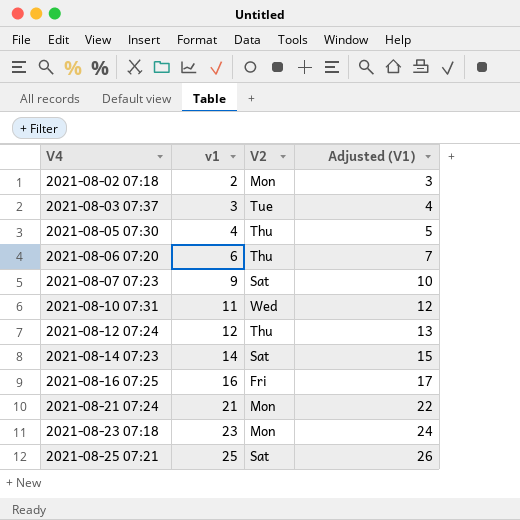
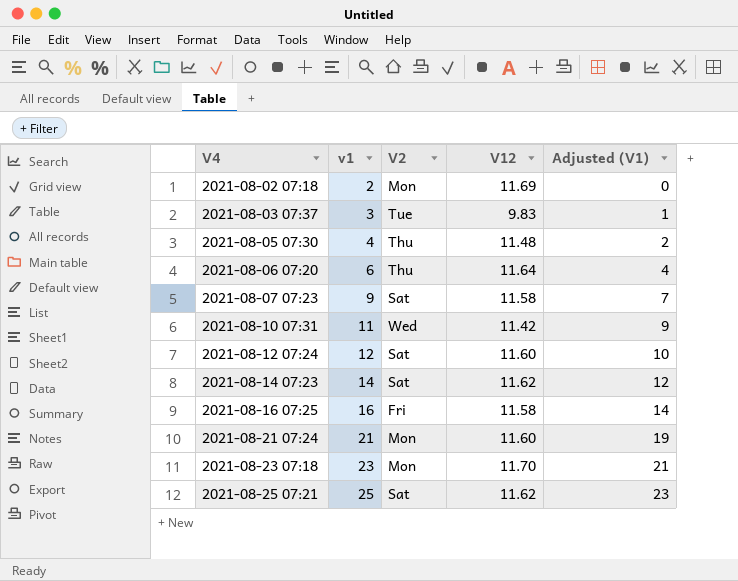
column V12 | position: none -> 4
column Adjusted (V1) | formula: [v1] + 1 -> [v1] - 2
2021-08-12 07:24 | V2: Thu -> Sat

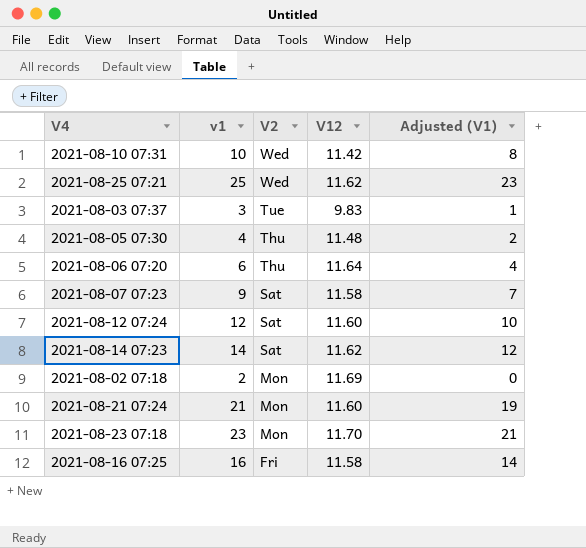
row order: V4 ascending -> V2 descending
2021-08-10 07:31 | v1: 11 -> 10
2021-08-10 07:31 | Adjusted (V1): 9 -> 8
2021-08-25 07:21 | V2: Sat -> Wed

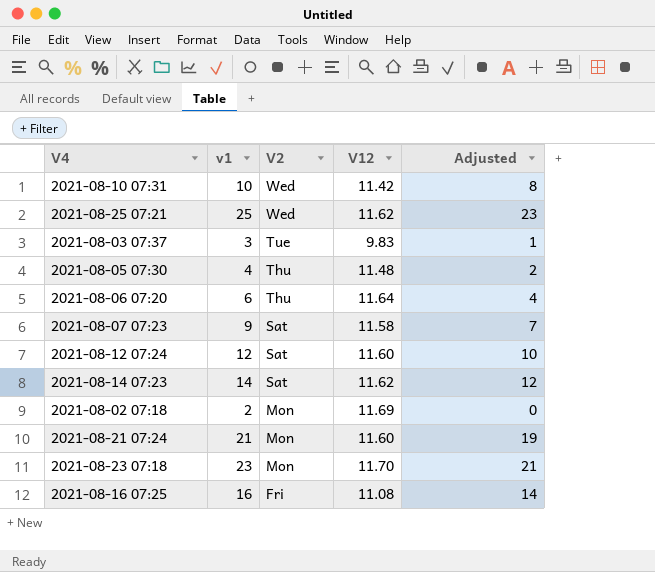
column name: Adjusted (V1) -> Adjusted
2021-08-16 07:25 | V12: 11.58 -> 11.08

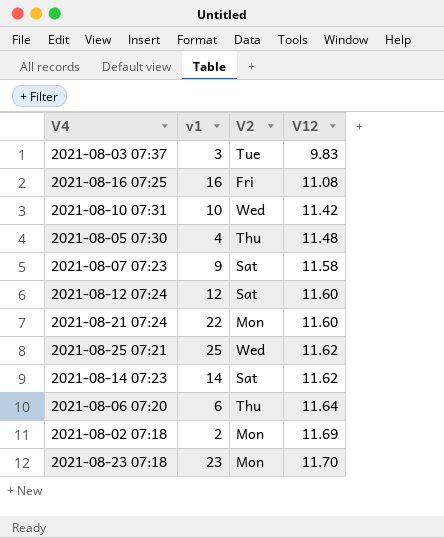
row order: V2 descending -> V12 ascending
column Adjusted | formula: [v1] - 2 -> none
2021-08-21 07:24 | v1: 21 -> 22

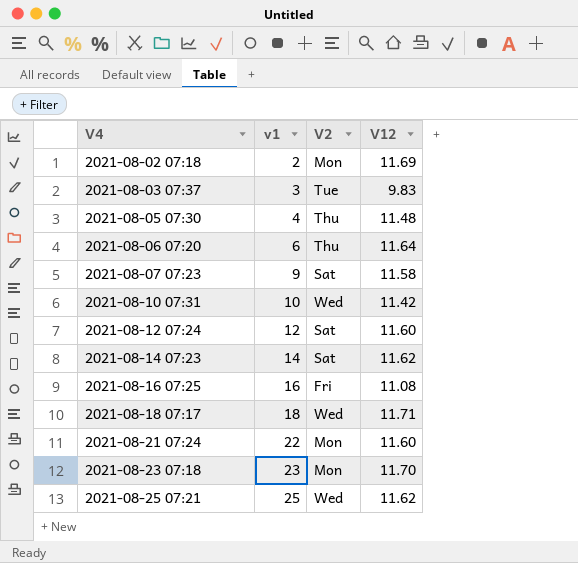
row order: V12 ascending -> V4 ascending
row 2021-08-18 07:17: none -> 18 | Wed | 11.71

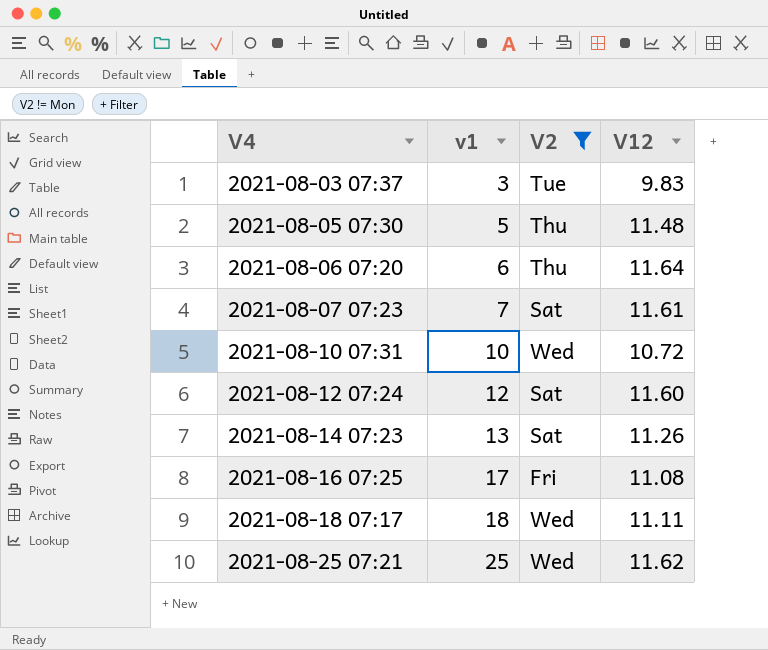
filter: none -> V2 != Mon
2021-08-05 07:30 | v1: 4 -> 5
2021-08-07 07:23 | v1: 9 -> 7
2021-08-07 07:23 | V12: 11.58 -> 11.61
2021-08-10 07:31 | V12: 11.42 -> 10.72
2021-08-14 07:23 | v1: 14 -> 13
2021-08-14 07:23 | V12: 11.62 -> 11.26
2021-08-16 07:25 | v1: 16 -> 17
2021-08-18 07:17 | V12: 11.71 -> 11.11

